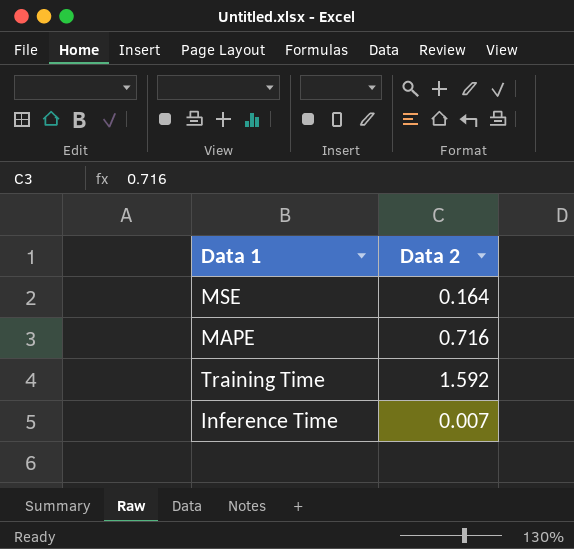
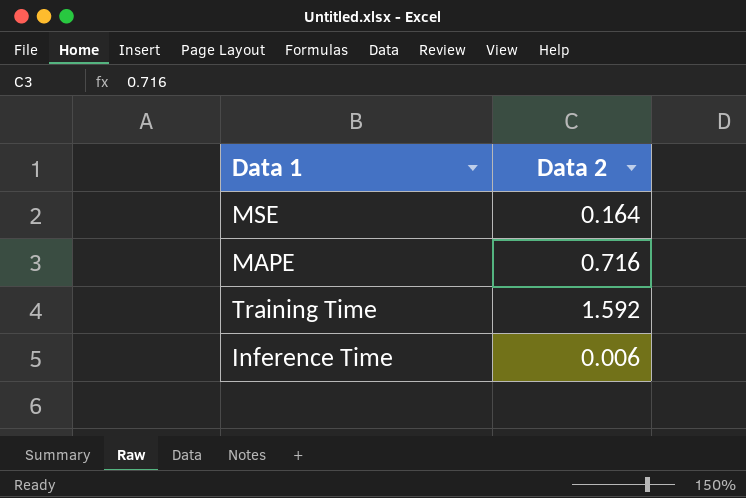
Inference Time | Data 2: 0.007 -> 0.006

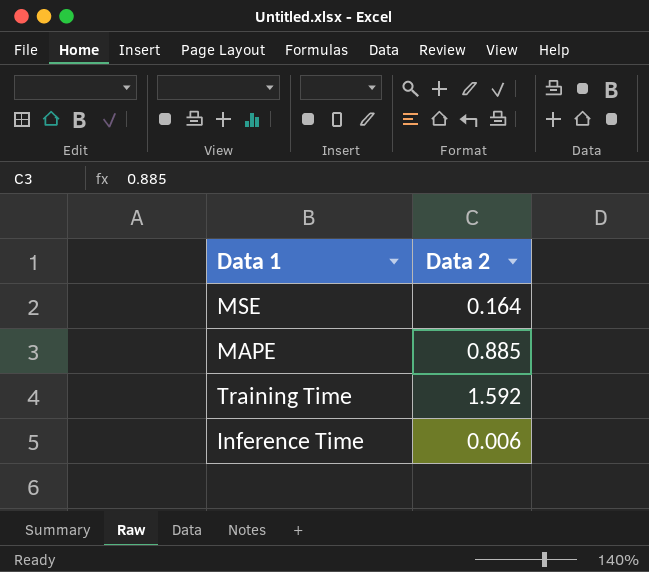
MAPE | Data 2: 0.716 -> 0.885

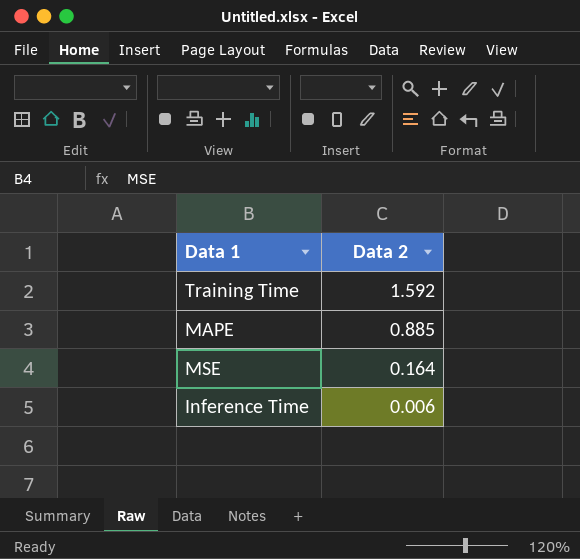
row order: none -> Data 2 descending

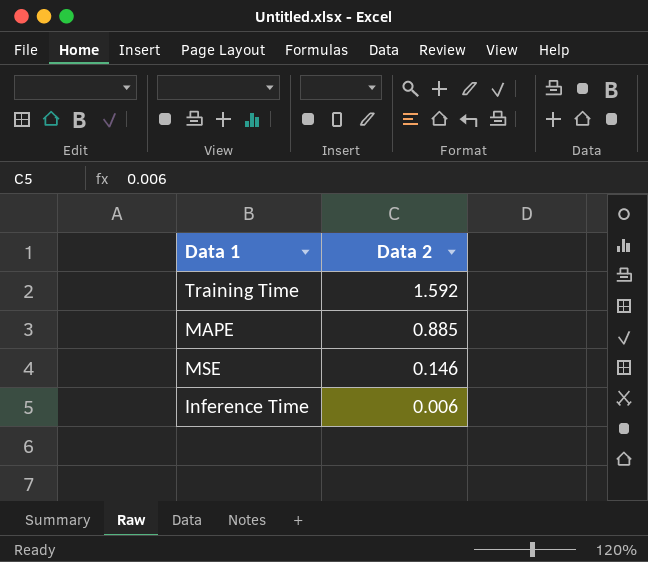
MSE | Data 2: 0.164 -> 0.146

